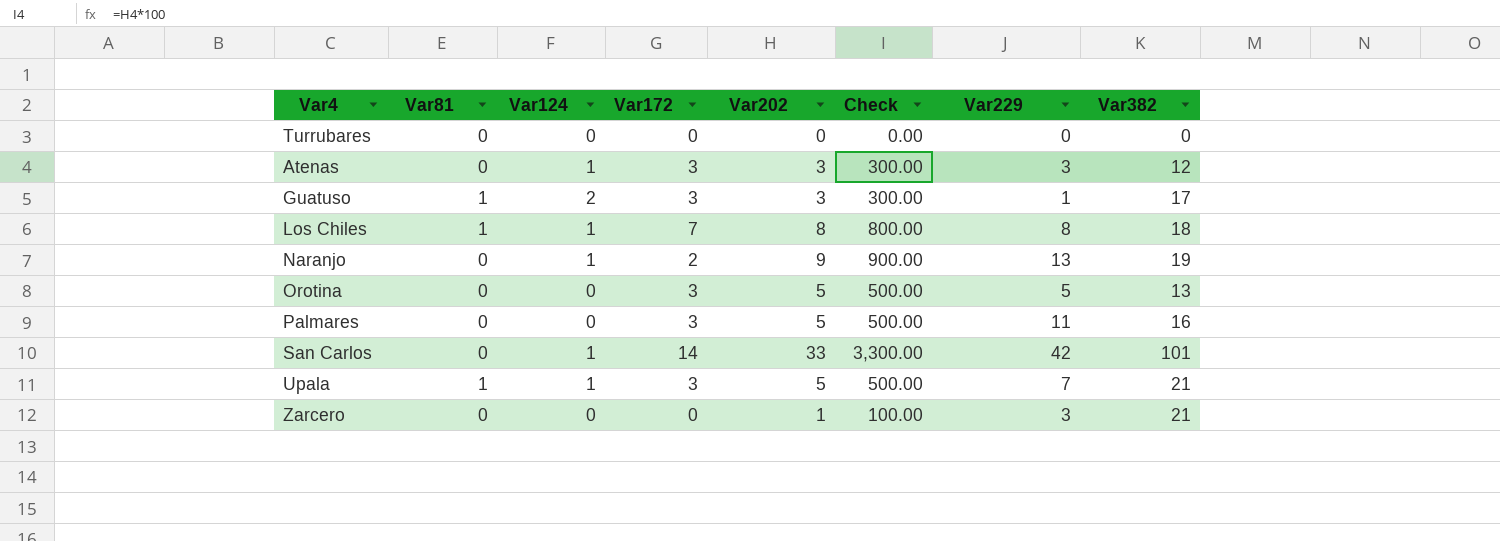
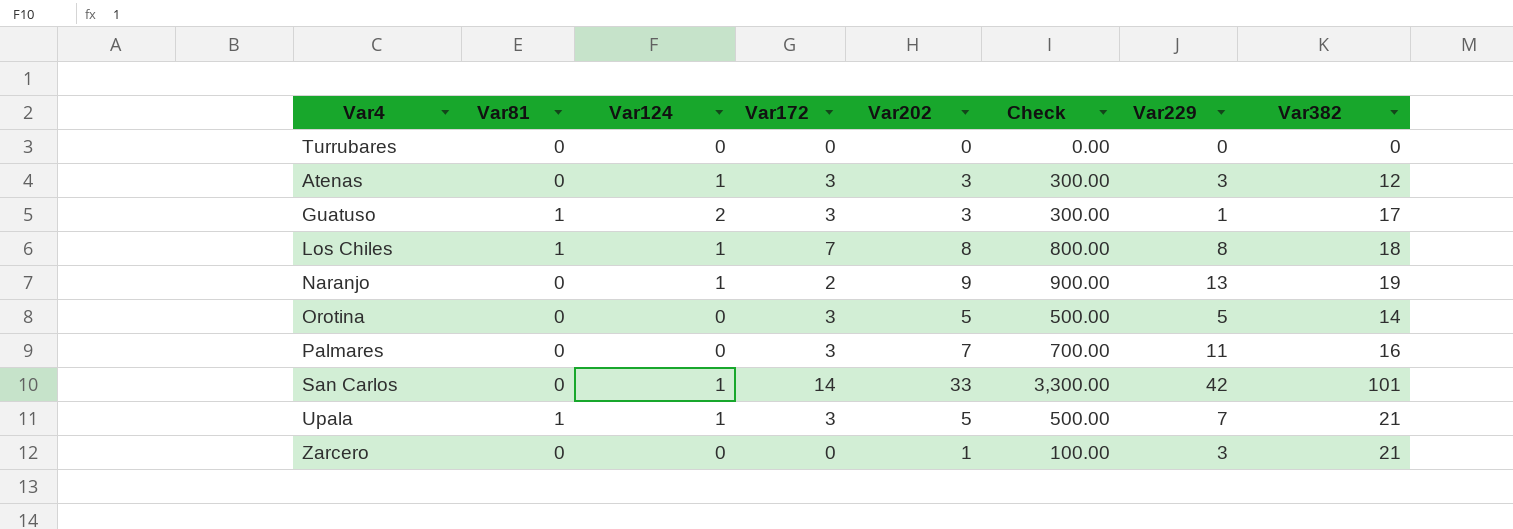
Orotina | Var382: 13 -> 14
Palmares | Var202: 5 -> 7
Palmares | Check: 500.00 -> 700.00

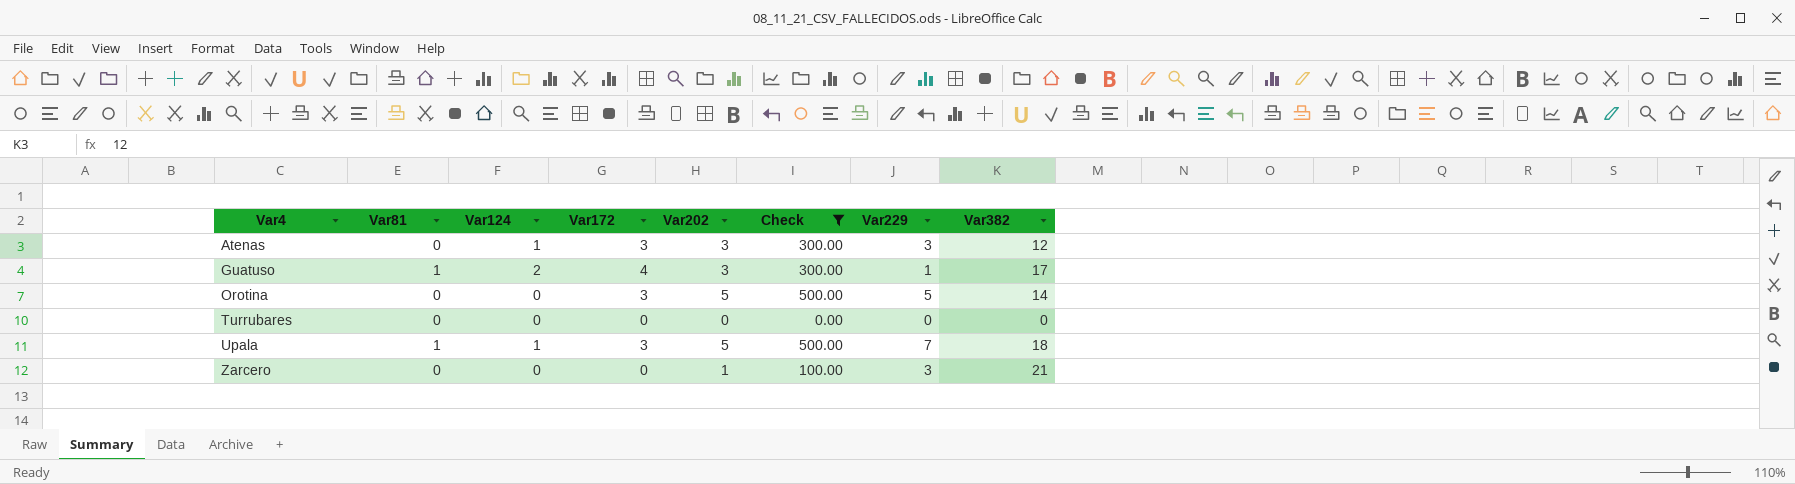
filter: none -> Check <= 500.00
row order: none -> Var4 ascending
Guatuso | Var172: 3 -> 4
Upala | Var382: 21 -> 18

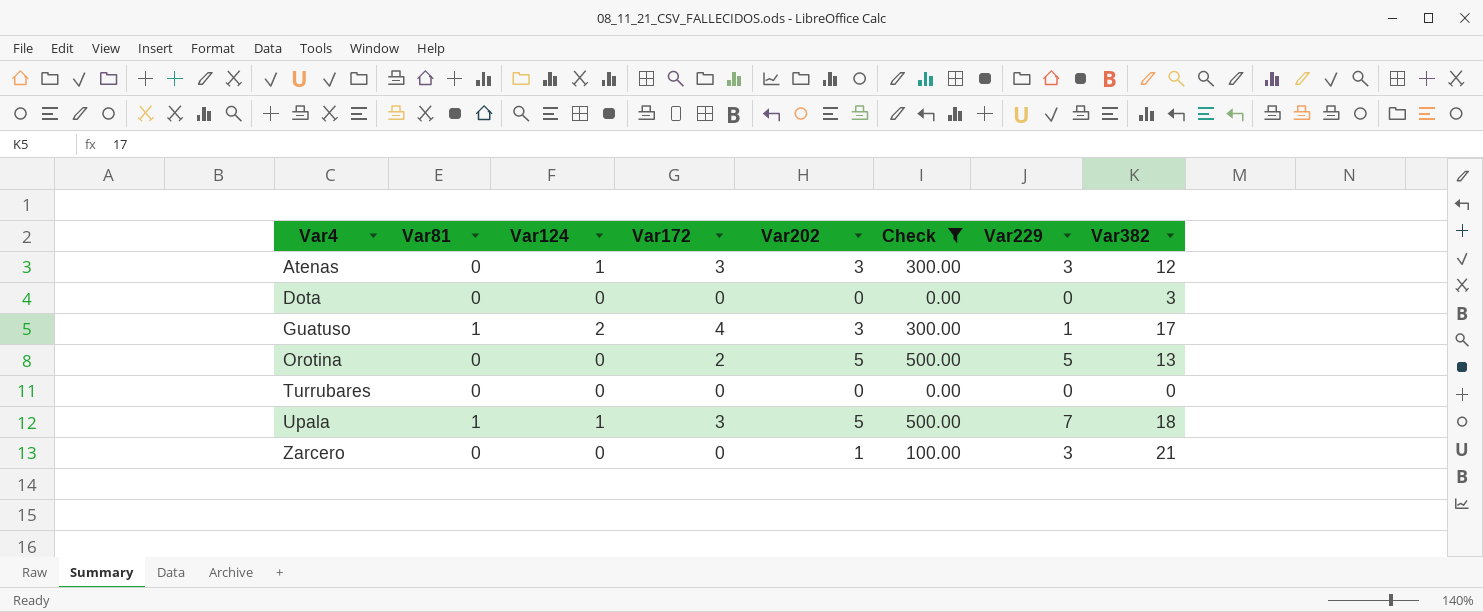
row Dota: none -> 0 | 0 | 0 | 0 | 0.00 | 0 | 3
Orotina | Var172: 3 -> 2
Orotina | Var382: 14 -> 13

